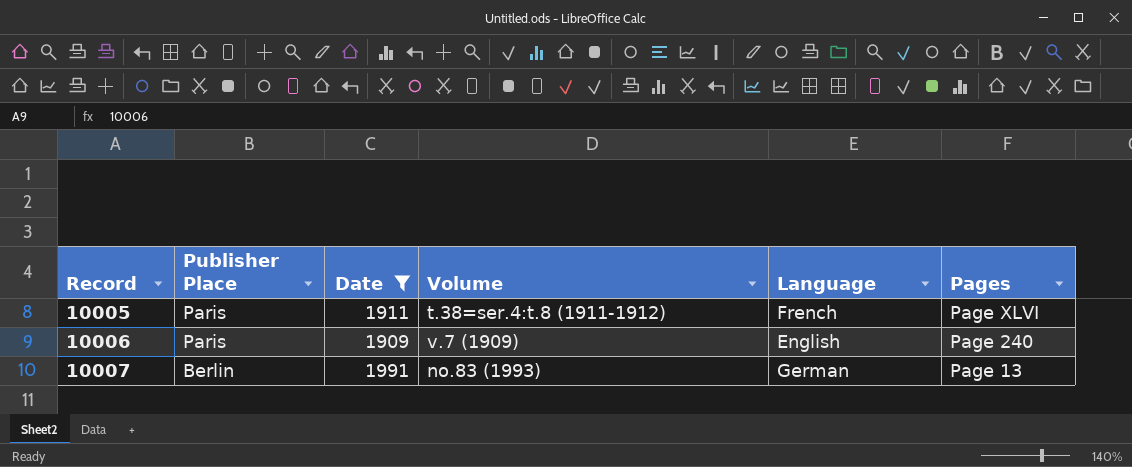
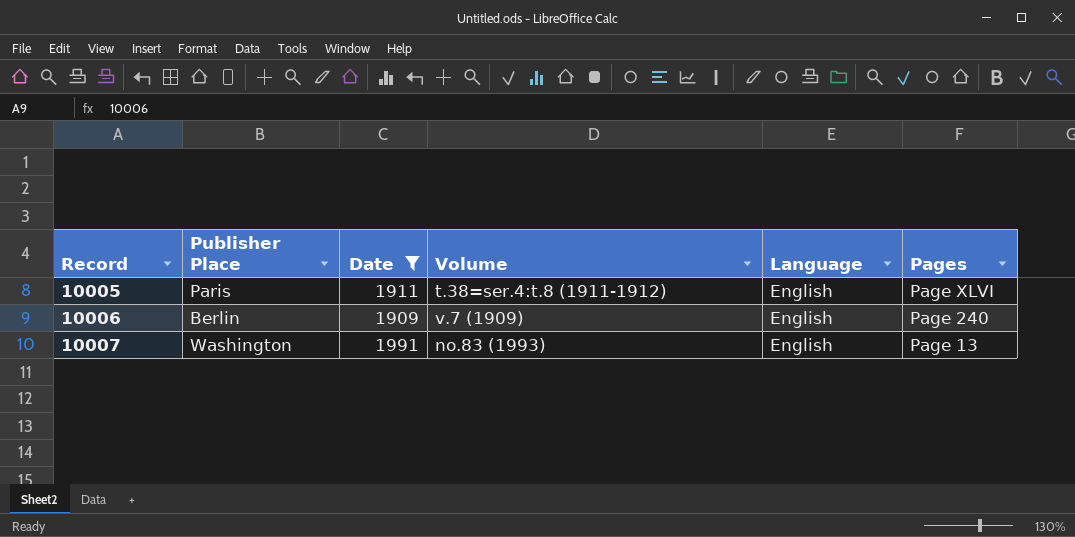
10005 | Language: French -> English
10006 | Publisher Place: Paris -> Berlin
10007 | Publisher Place: Berlin -> Washington
10007 | Language: German -> English

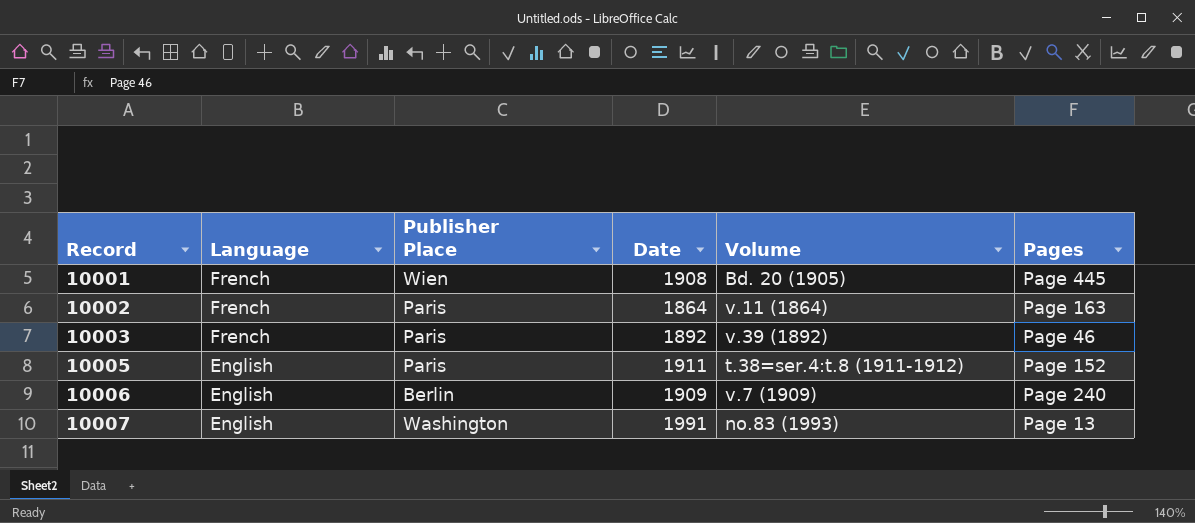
filter: Date >= 1909 -> none
column Language | position: 5 -> 2
10005 | Pages: Page XLVI -> Page 152

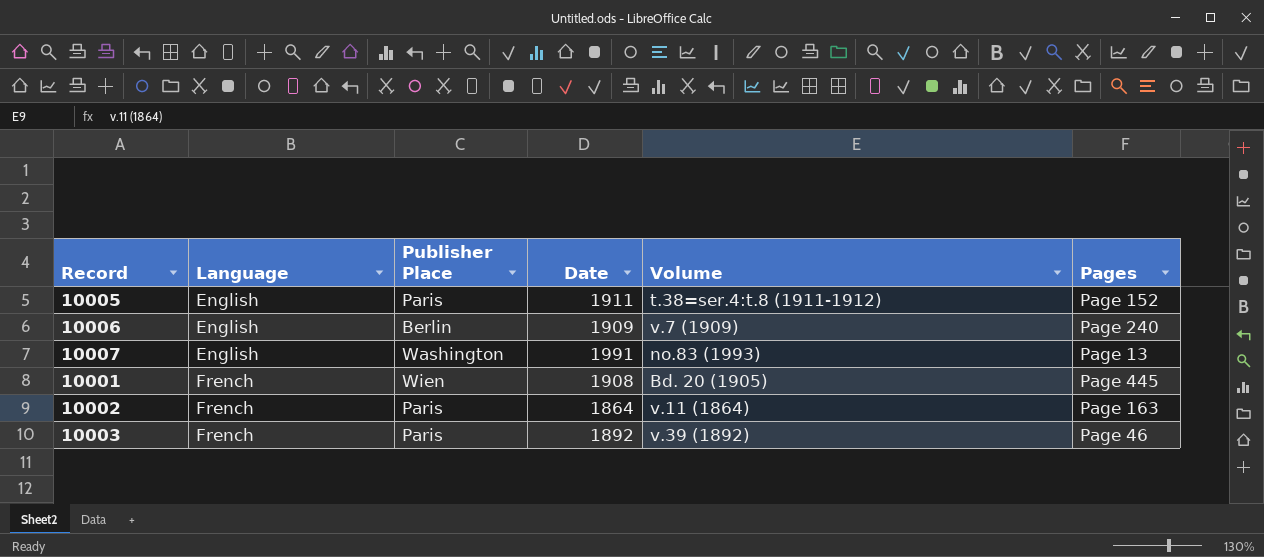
row order: Record ascending -> Language ascending

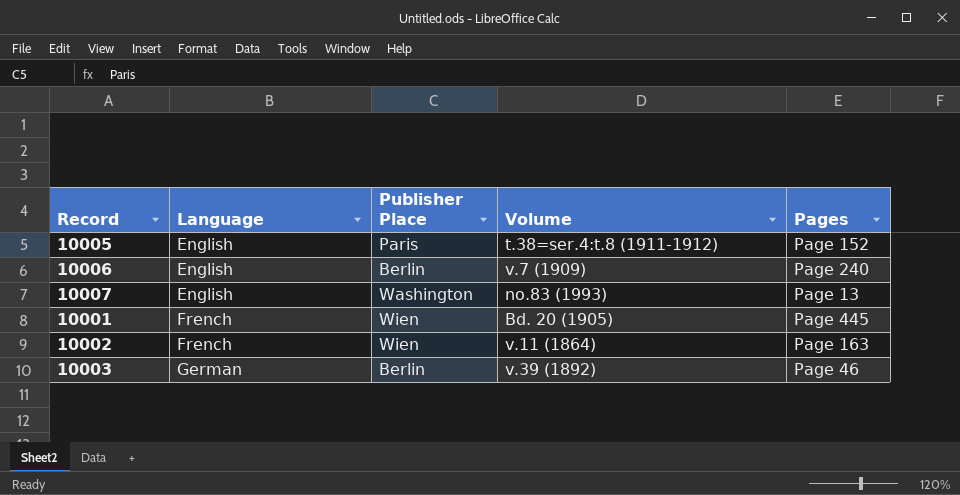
column Date | position: 4 -> none
10002 | Publisher Place: Paris -> Wien
10003 | Language: French -> German
10003 | Publisher Place: Paris -> Berlin

